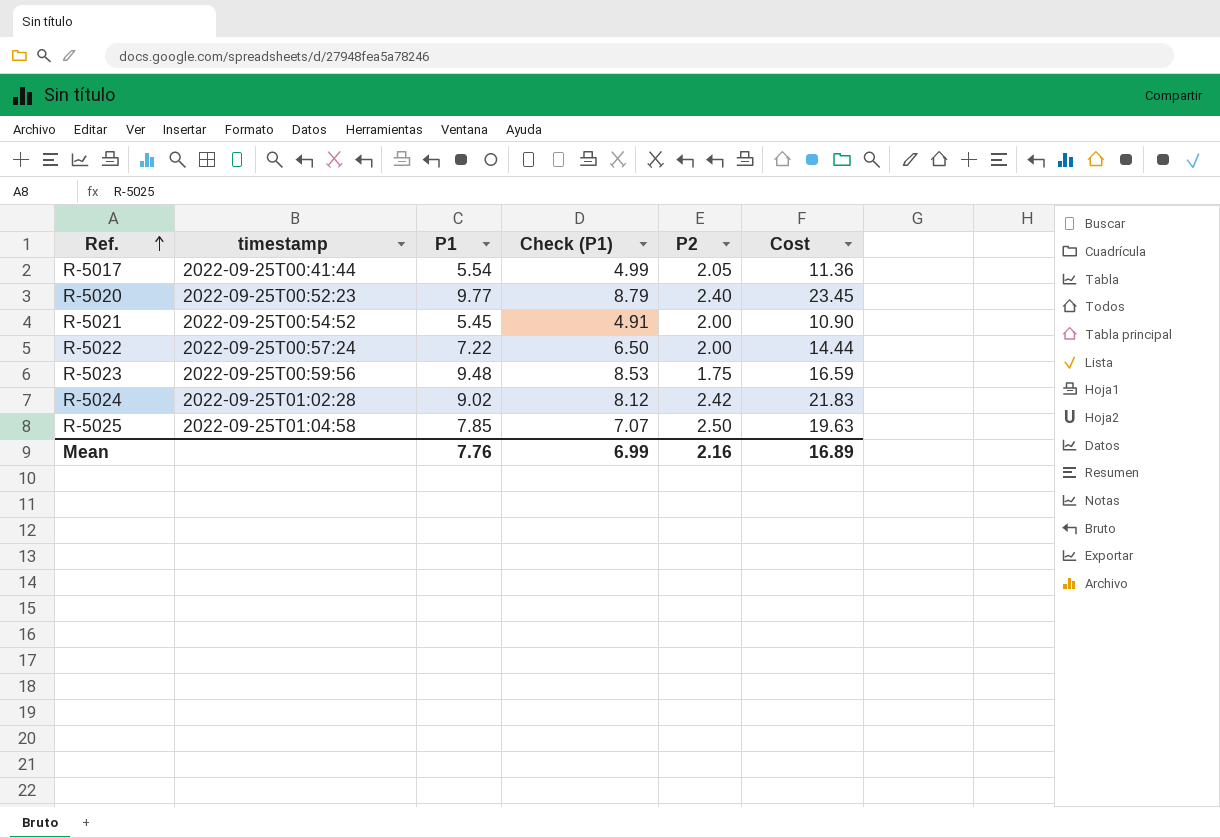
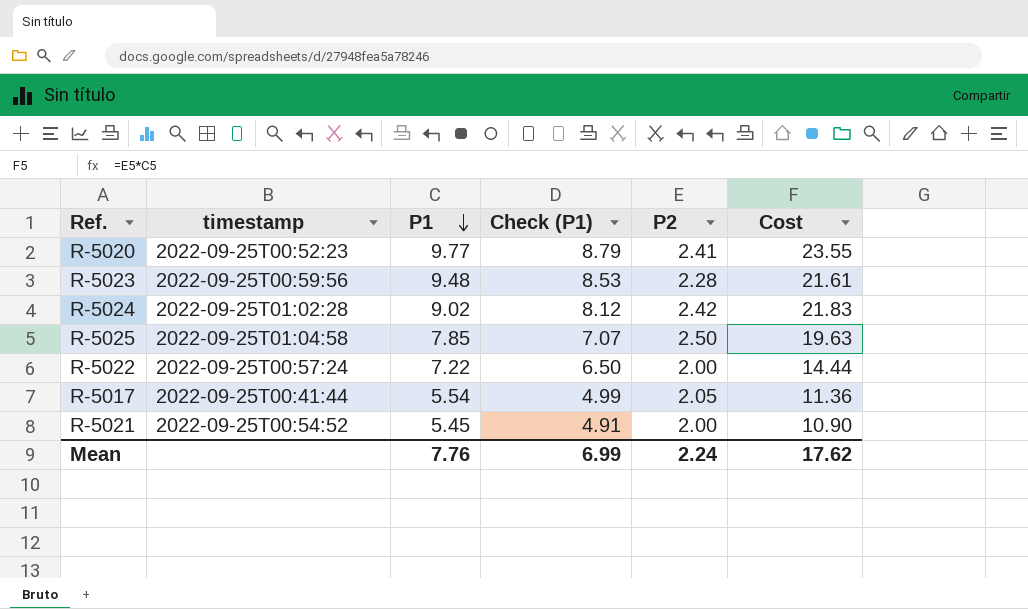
row order: Ref. ascending -> P1 descending
R-5020 | P2: 2.40 -> 2.41
R-5020 | Cost: 23.45 -> 23.55
R-5023 | P2: 1.75 -> 2.28
R-5023 | Cost: 16.59 -> 21.61
Mean | P2: 2.16 -> 2.24
Mean | Cost: 16.89 -> 17.62

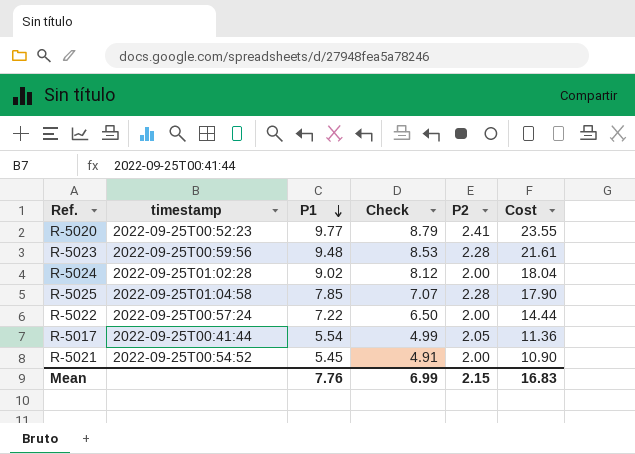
column name: Check (P1) -> Check
R-5024 | P2: 2.42 -> 2.00
R-5024 | Cost: 21.83 -> 18.04
R-5025 | P2: 2.50 -> 2.28
R-5025 | Cost: 19.63 -> 17.90
Mean | P2: 2.24 -> 2.15
Mean | Cost: 17.62 -> 16.83

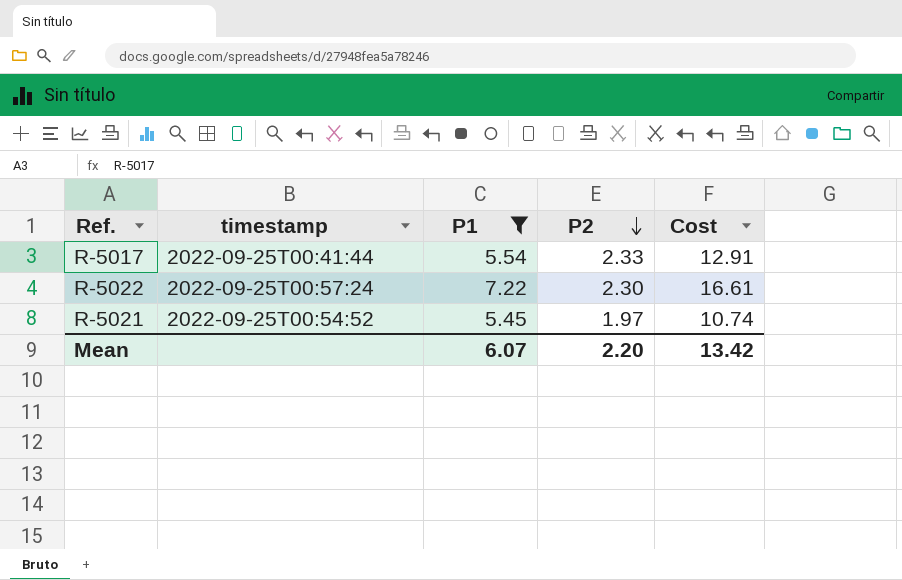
filter: none -> P1 <= 7.22
row order: P1 descending -> P2 descending
column Check | formula: [P1] * 0.9 -> none
R-5017 | P2: 2.05 -> 2.33
R-5017 | Cost: 11.36 -> 12.91
R-5022 | P2: 2.00 -> 2.30
R-5022 | Cost: 14.44 -> 16.61
R-5021 | P2: 2.00 -> 1.97
R-5021 | Cost: 10.90 -> 10.74
Mean | P1: 7.76 -> 6.07
Mean | P2: 2.15 -> 2.20
Mean | Cost: 16.83 -> 13.42

